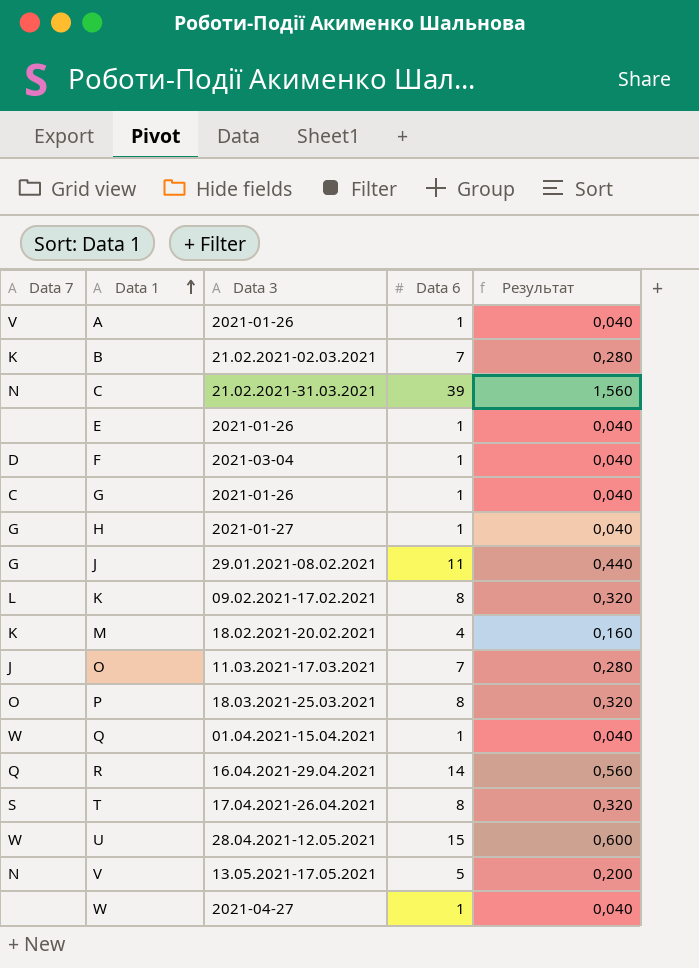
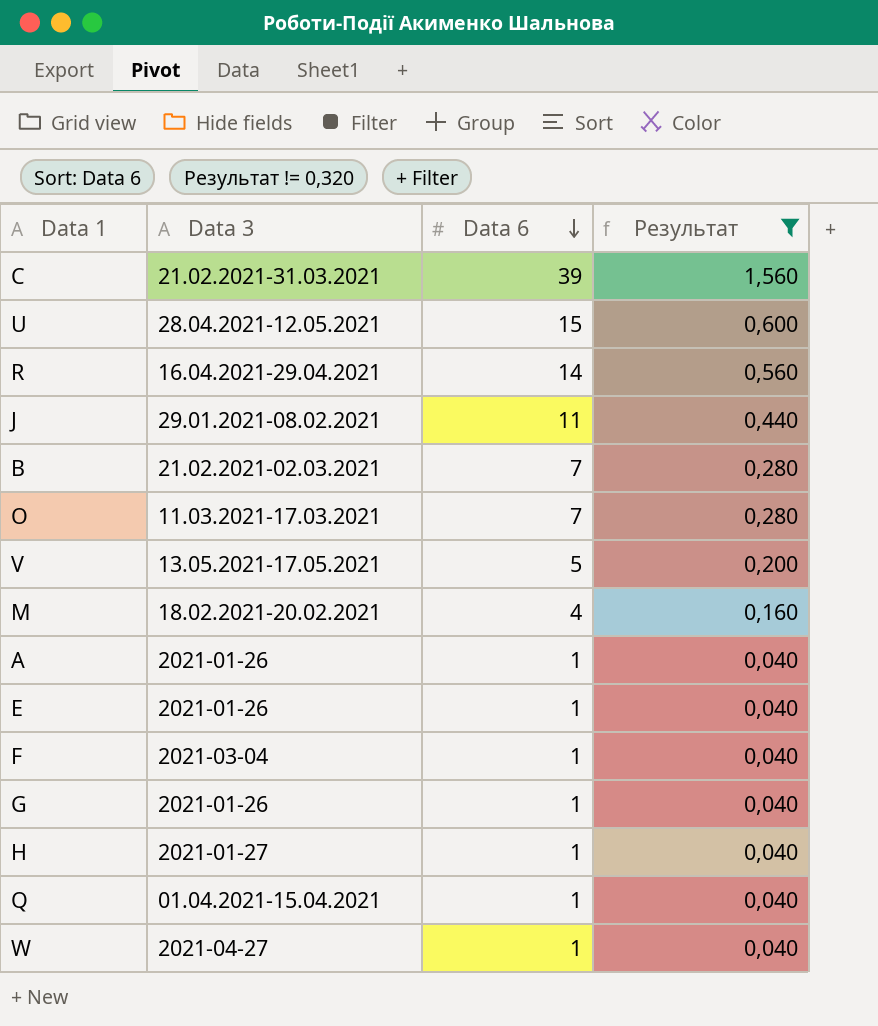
filter: none -> Результат != 0,320
row order: Data 1 ascending -> Data 6 descending
column Data 7 | position: 1 -> none

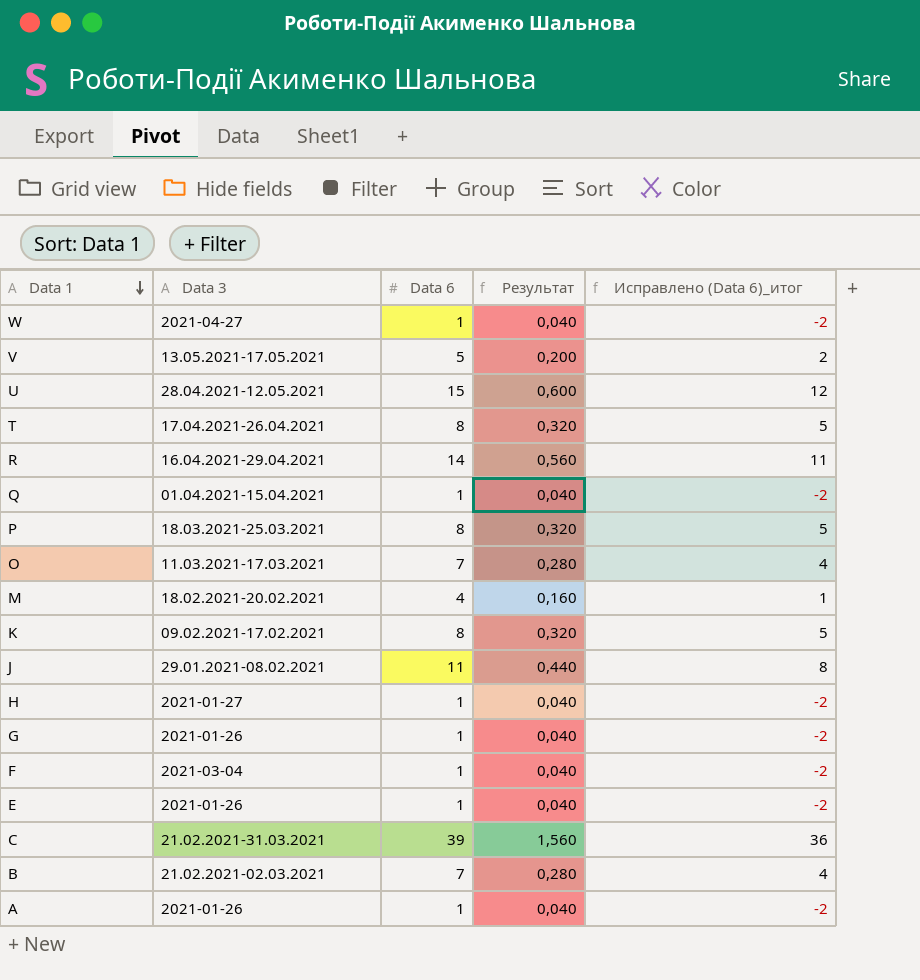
filter: Результат != 0,320 -> none
row order: Data 6 descending -> Data 1 descending
column Исправлено (Data 6)_итог | formula: none -> [Data 6] - 3

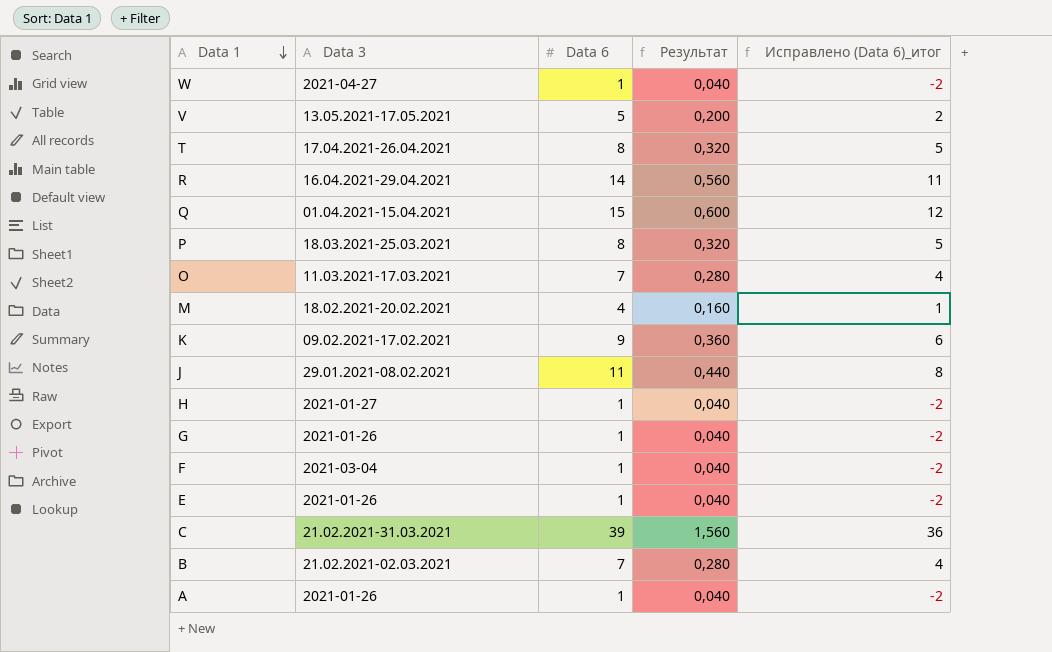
row U: 28.04.2021-12.05.2021 | 15 | 0,600 | 12 -> none
Q | Data 6: 1 -> 15
Q | Результат: 0,040 -> 0,600
Q | Исправлено (Data 6)_итог: -2 -> 12
K | Data 6: 8 -> 9
K | Результат: 0,320 -> 0,360
K | Исправлено (Data 6)_итог: 5 -> 6

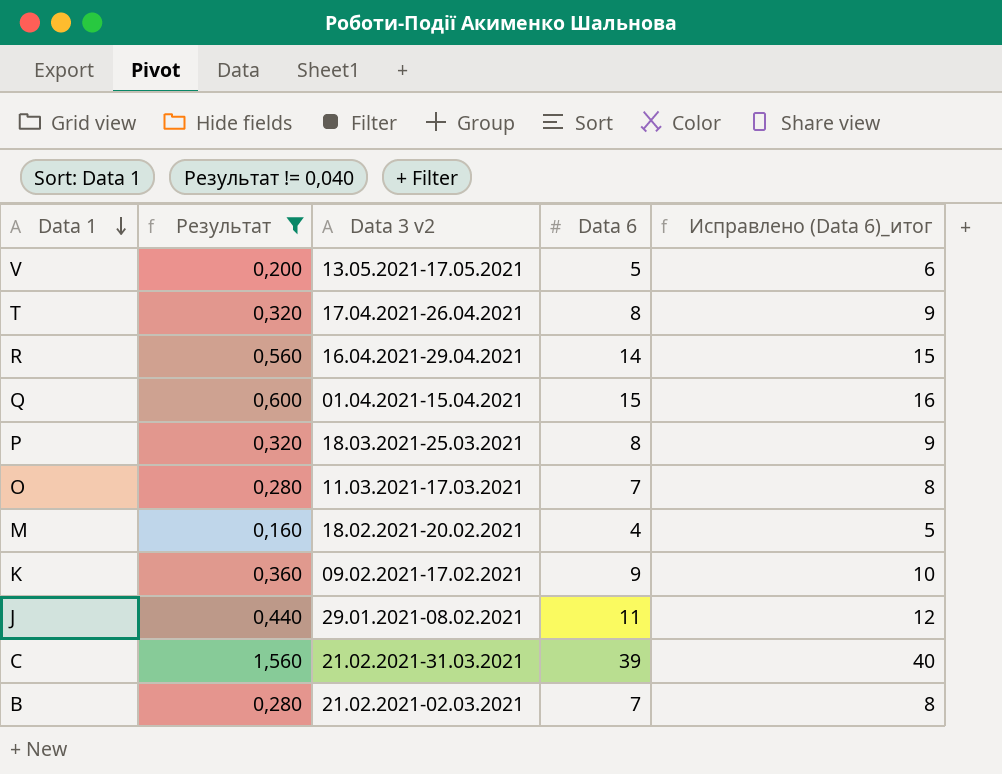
filter: none -> Результат != 0,040
column Результат | position: 4 -> 2
column name: Data 3 -> Data 3 v2
column Исправлено (Data 6)_итог | formula: [Data 6] - 3 -> [Data 6] + 1

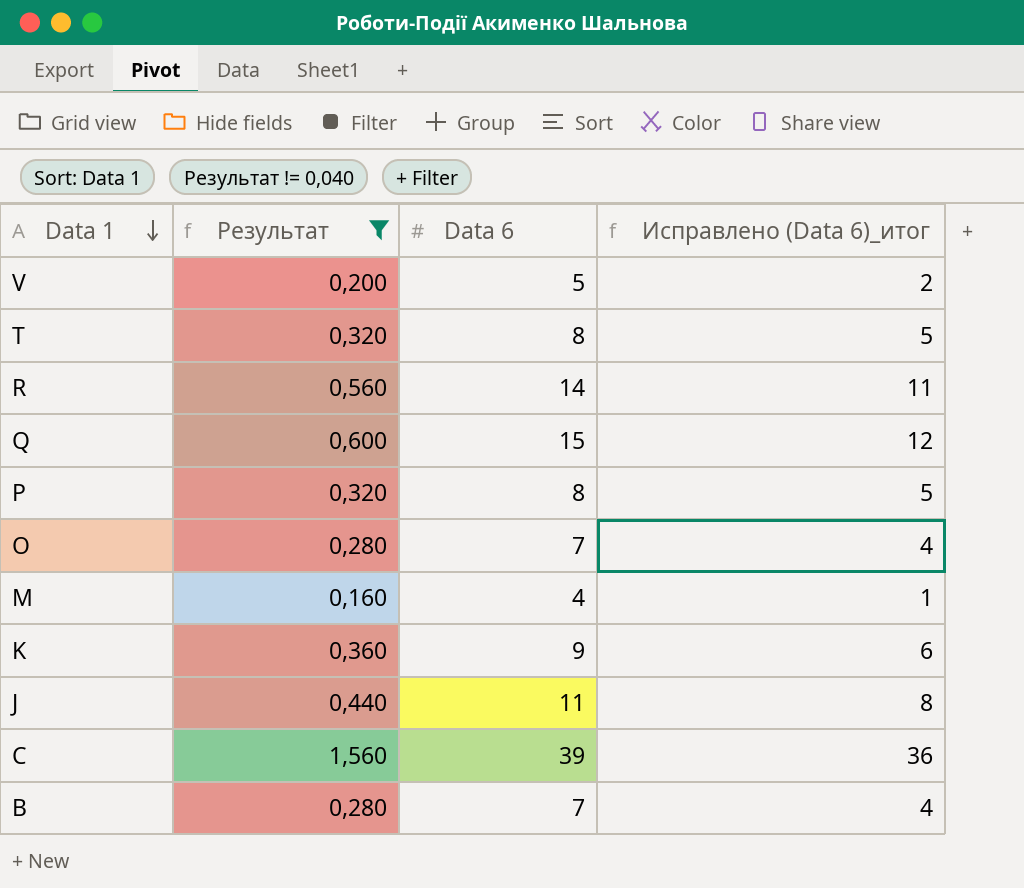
column Data 3 v2 | position: 3 -> none
column Исправлено (Data 6)_итог | formula: [Data 6] + 1 -> [Data 6] - 3

